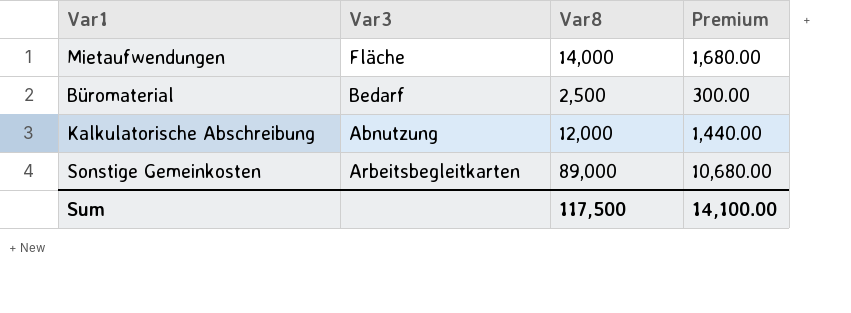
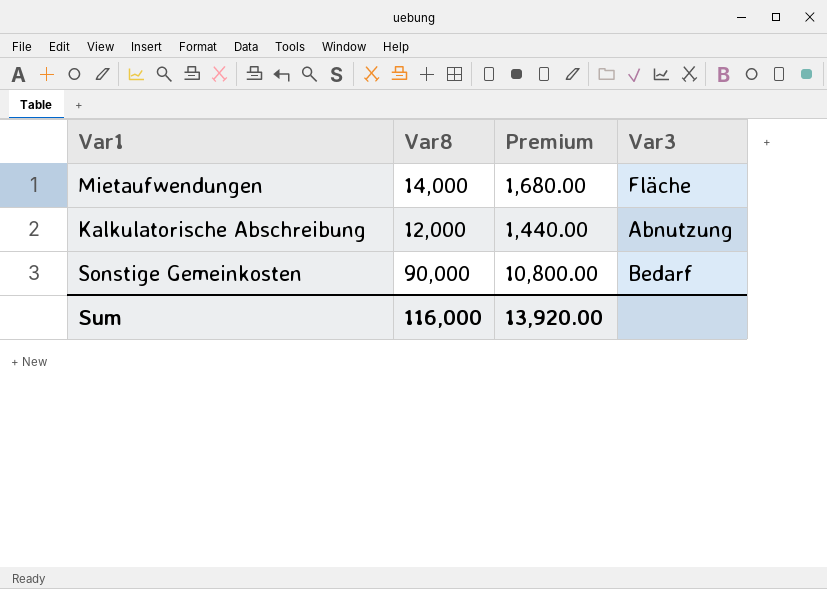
column Var3 | position: 2 -> 4
row Büromaterial: Bedarf | 2,500 | 300.00 -> none
Sonstige Gemeinkosten | Var8: 89,000 -> 90,000
Sonstige Gemeinkosten | Premium: 10,680.00 -> 10,800.00
Sonstige Gemeinkosten | Var3: Arbeitsbegleitkarten -> Bedarf
Sum | Var8: 117,500 -> 116,000
Sum | Premium: 14,100.00 -> 13,920.00

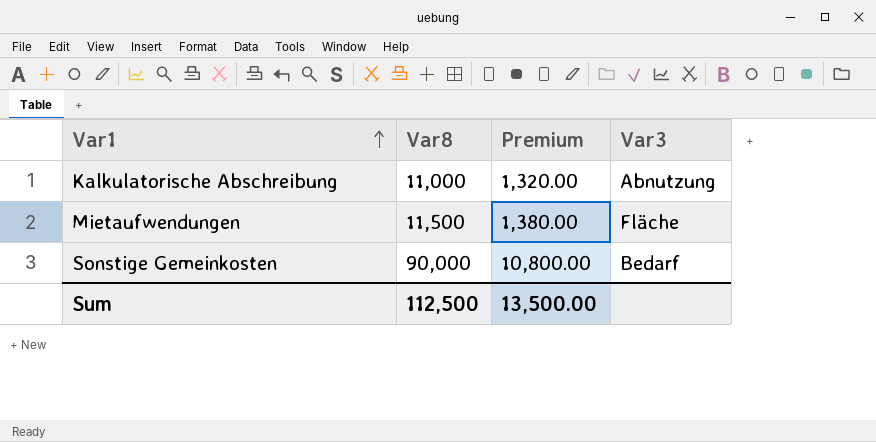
row order: none -> Var1 ascending
Kalkulatorische Abschreibung | Var8: 12,000 -> 11,000
Kalkulatorische Abschreibung | Premium: 1,440.00 -> 1,320.00
Mietaufwendungen | Var8: 14,000 -> 11,500
Mietaufwendungen | Premium: 1,680.00 -> 1,380.00
Sum | Var8: 116,000 -> 112,500
Sum | Premium: 13,920.00 -> 13,500.00

